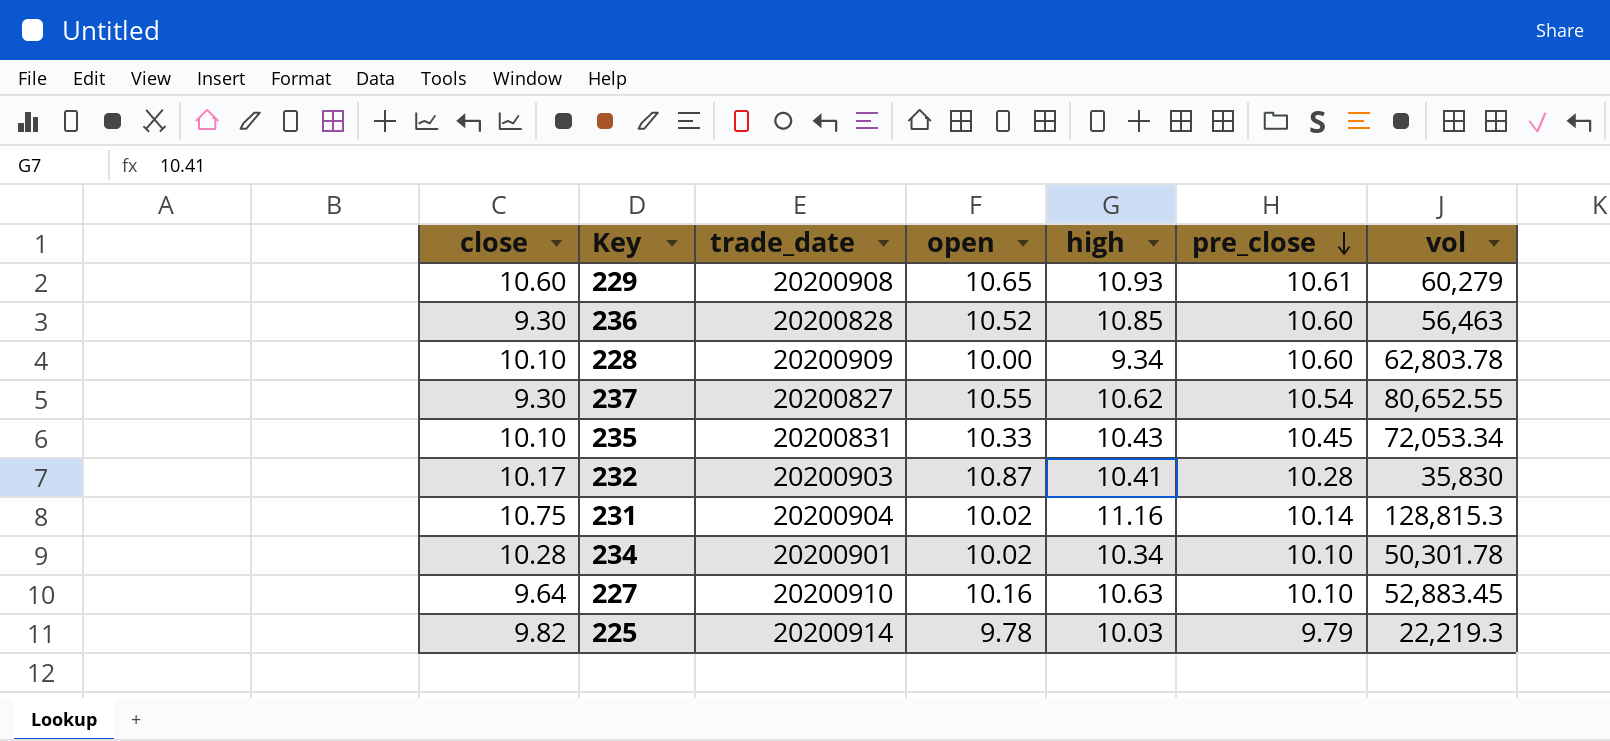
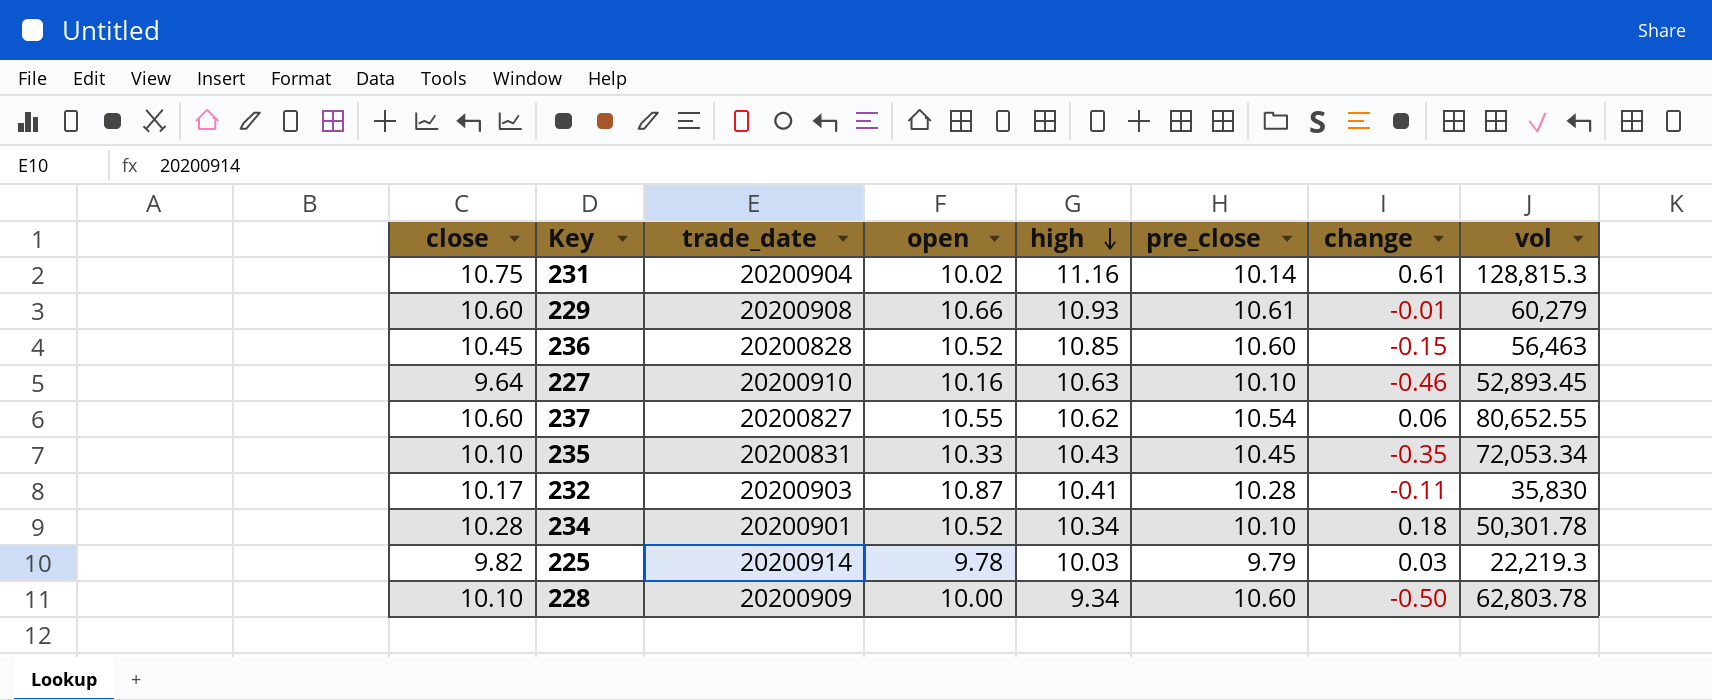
row order: pre_close descending -> high descending
column change | formula: none -> [close] - [pre_close]
229 | open: 10.65 -> 10.66
236 | close: 9.30 -> 10.45
227 | vol: 52,883.45 -> 52,893.45
237 | close: 9.30 -> 10.60
234 | open: 10.02 -> 10.52

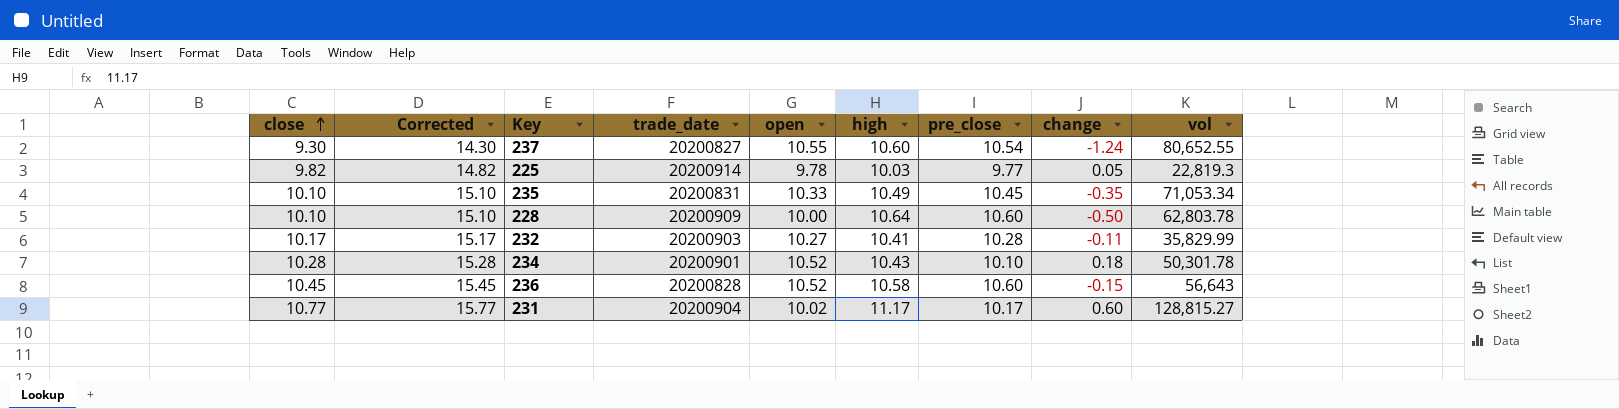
row order: high descending -> close ascending
column Corrected | formula: none -> [close] + 5
row 229: 10.60 | 20200908 | 10.66 | 10.93 | 10.61 | -0.01 | 60,279 -> none
row 227: 9.64 | 20200910 | 10.16 | 10.63 | 10.10 | -0.46 | 52,893.45 -> none
237 | close: 10.60 -> 9.30
237 | high: 10.62 -> 10.60
237 | change: 0.06 -> -1.24
225 | pre_close: 9.79 -> 9.77
225 | change: 0.03 -> 0.05
225 | vol: 22,219.3 -> 22,819.3
235 | high: 10.43 -> 10.49
235 | vol: 72,053.34 -> 71,053.34
228 | high: 9.34 -> 10.64
232 | open: 10.87 -> 10.27
232 | vol: 35,830 -> 35,829.99
234 | high: 10.34 -> 10.43
236 | high: 10.85 -> 10.58
236 | vol: 56,463 -> 56,643
231 | close: 10.75 -> 10.77
231 | high: 11.16 -> 11.17
231 | pre_close: 10.14 -> 10.17
231 | change: 0.61 -> 0.60
231 | vol: 128,815.3 -> 128,815.27

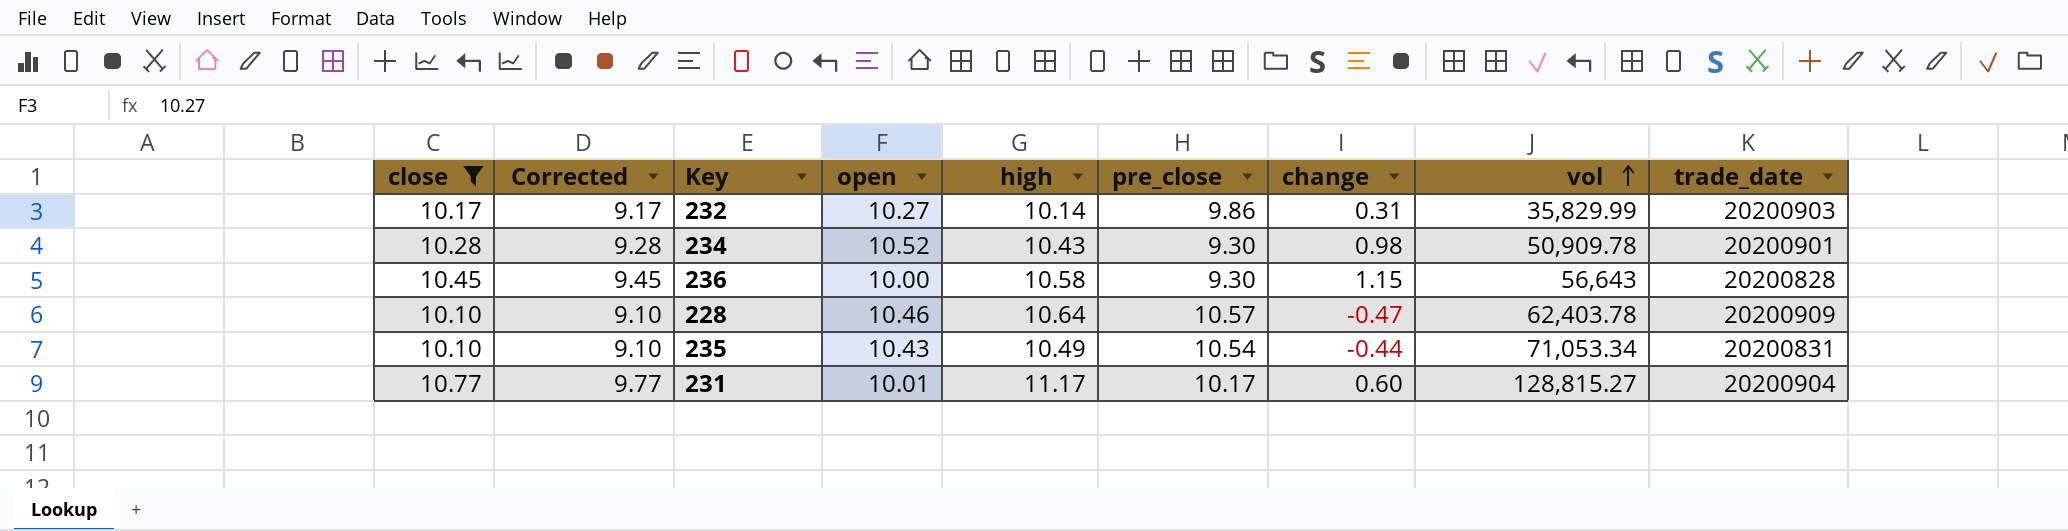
filter: none -> close >= 10.10
row order: close ascending -> vol ascending
column Corrected | formula: [close] + 5 -> [close] - 1
column trade_date | position: 4 -> 9
232 | high: 10.41 -> 10.14
232 | pre_close: 10.28 -> 9.86
232 | change: -0.11 -> 0.31
234 | pre_close: 10.10 -> 9.30
234 | change: 0.18 -> 0.98
234 | vol: 50,301.78 -> 50,909.78
236 | open: 10.52 -> 10.00
236 | pre_close: 10.60 -> 9.30
236 | change: -0.15 -> 1.15
228 | open: 10.00 -> 10.46
228 | pre_close: 10.60 -> 10.57
228 | change: -0.50 -> -0.47
228 | vol: 62,803.78 -> 62,403.78
235 | open: 10.33 -> 10.43
235 | pre_close: 10.45 -> 10.54
235 | change: -0.35 -> -0.44
231 | open: 10.02 -> 10.01

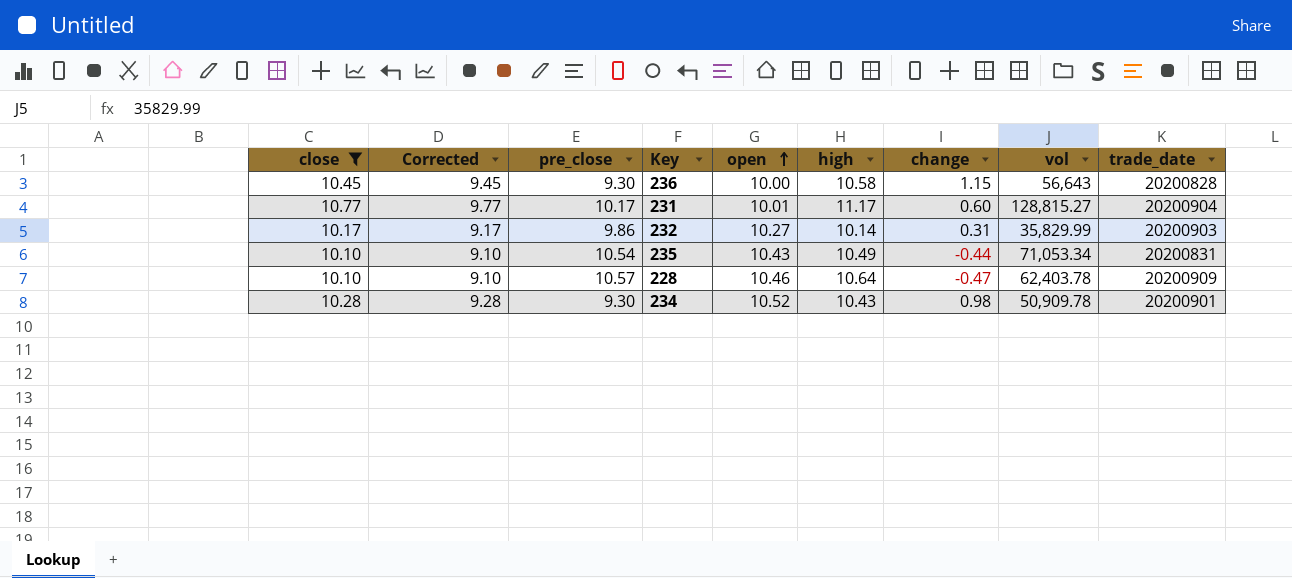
row order: vol ascending -> open ascending
column pre_close | position: 6 -> 3

